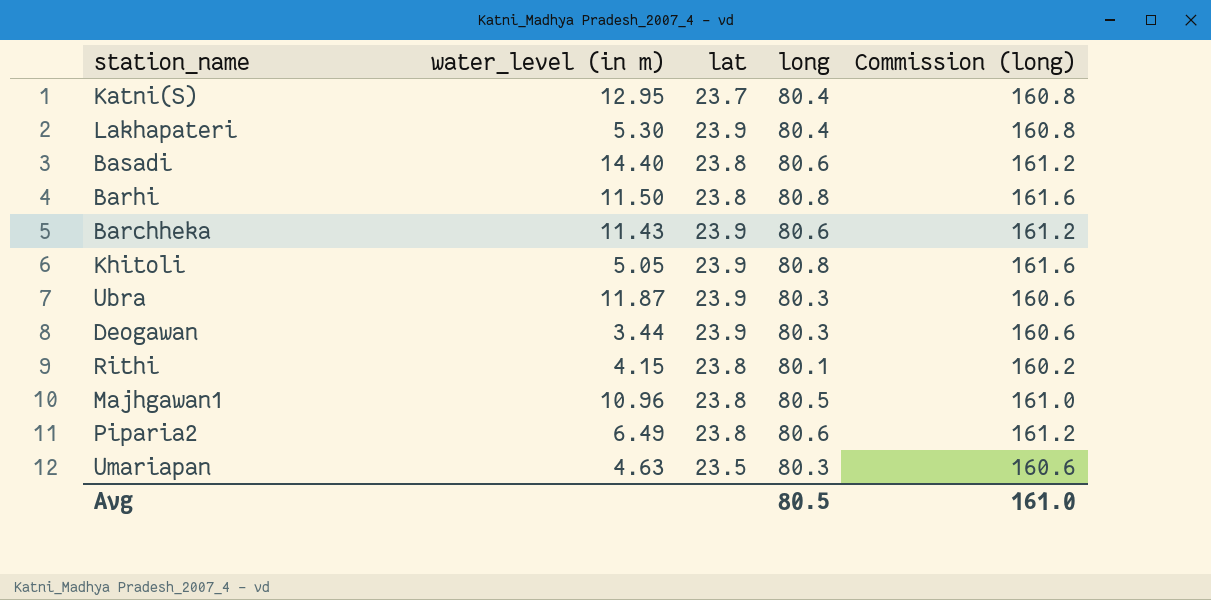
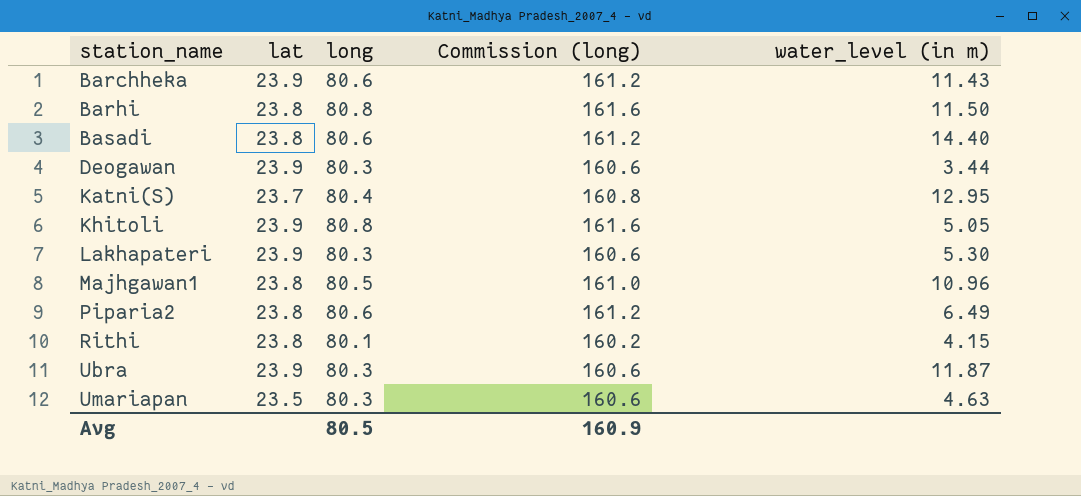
row order: none -> station_name ascending
column water_level (in m) | position: 2 -> 5
Lakhapateri | long: 80.4 -> 80.3
Lakhapateri | Commission (long): 160.8 -> 160.6
Avg | Commission (long): 161.0 -> 160.9

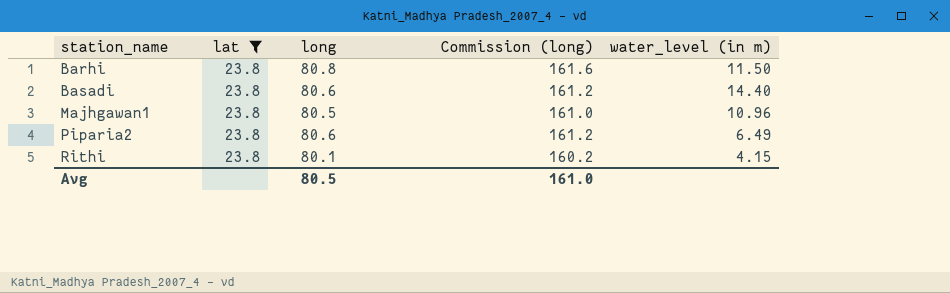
filter: none -> lat = 23.8
Avg | Commission (long): 160.9 -> 161.0

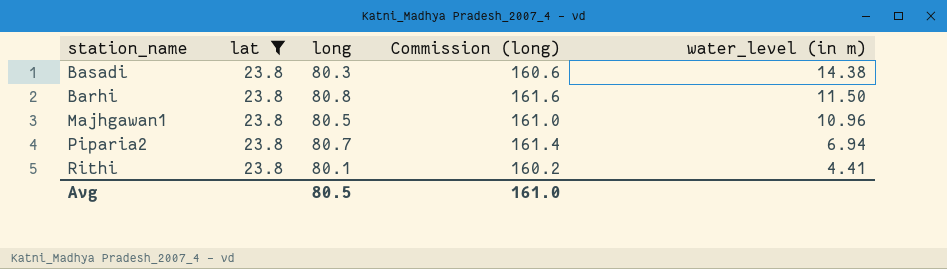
row order: station_name ascending -> water_level (in m) descending
Basadi | long: 80.6 -> 80.3
Basadi | Commission (long): 161.2 -> 160.6
Basadi | water_level (in m): 14.40 -> 14.38
Piparia2 | long: 80.6 -> 80.7
Piparia2 | Commission (long): 161.2 -> 161.4
Piparia2 | water_level (in m): 6.49 -> 6.94
Rithi | water_level (in m): 4.15 -> 4.41

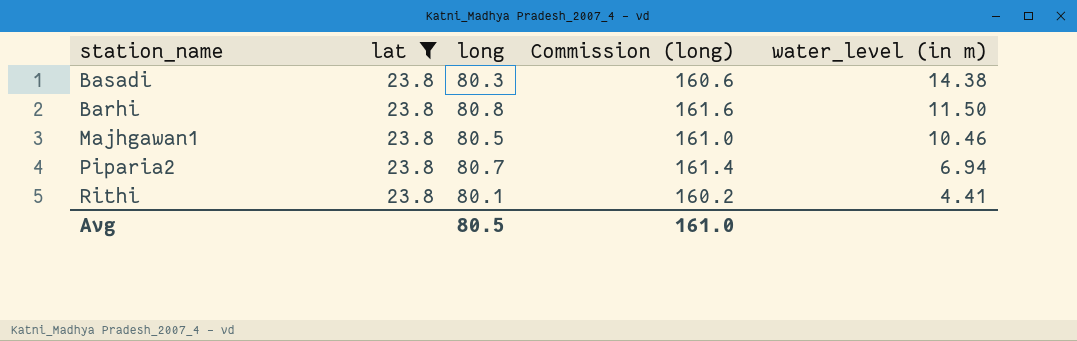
Majhgawan1 | water_level (in m): 10.96 -> 10.46

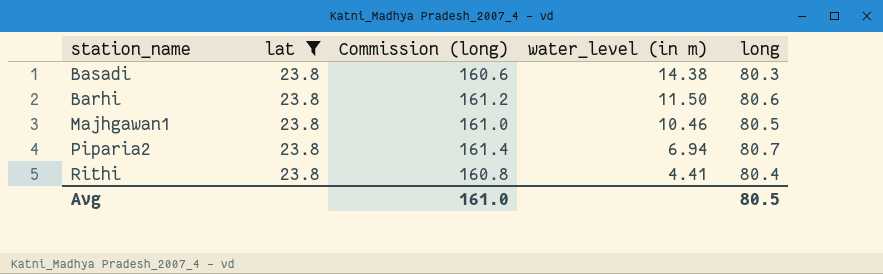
column long | position: 3 -> 5
Barhi | Commission (long): 161.6 -> 161.2
Barhi | long: 80.8 -> 80.6
Rithi | Commission (long): 160.2 -> 160.8
Rithi | long: 80.1 -> 80.4

